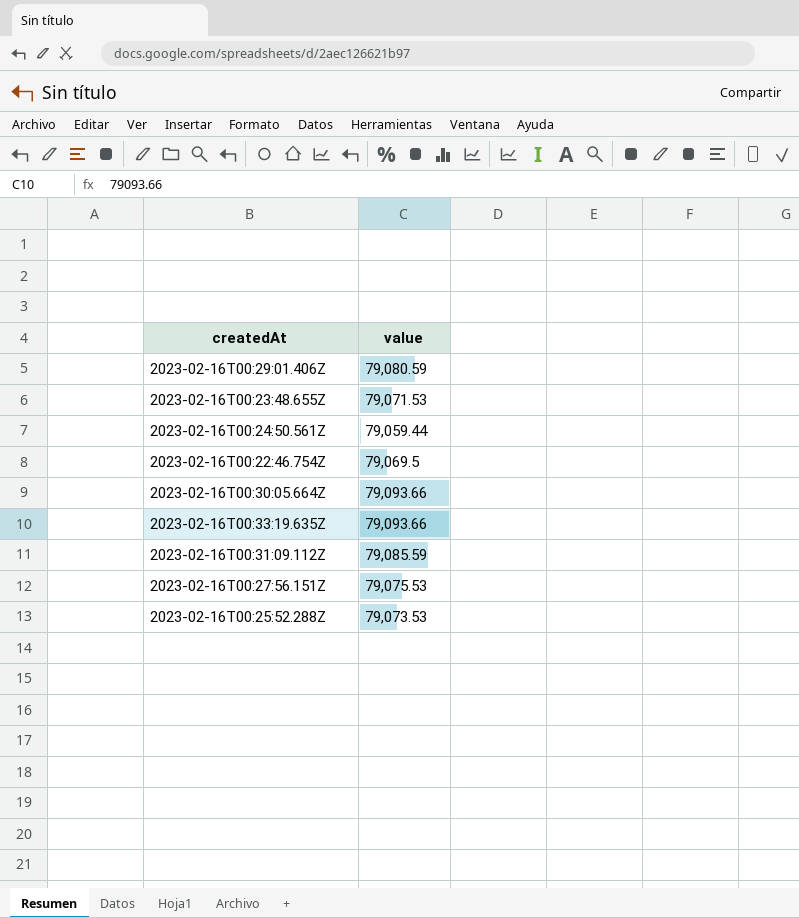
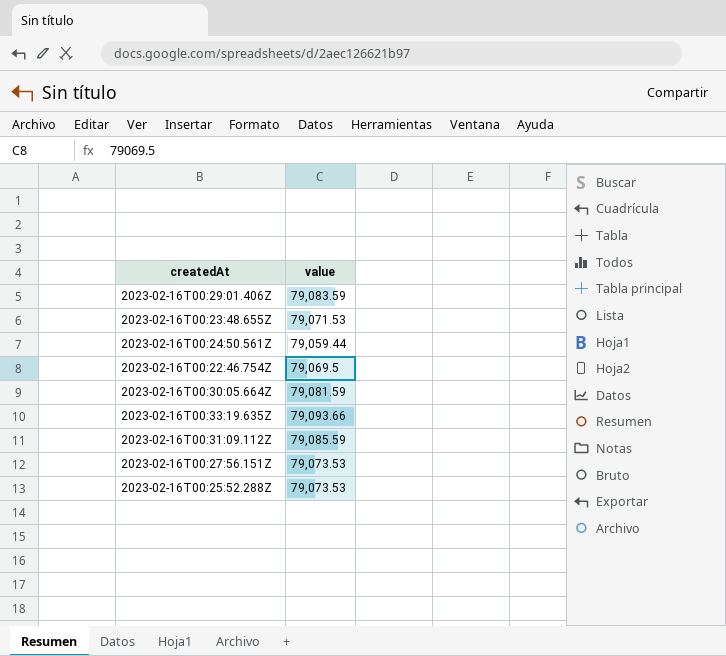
2023-02-16T00:29:01.406Z | value: 79,080.59 -> 79,083.59
2023-02-16T00:30:05.664Z | value: 79,093.66 -> 79,081.59
2023-02-16T00:27:56.151Z | value: 79,075.53 -> 79,073.53

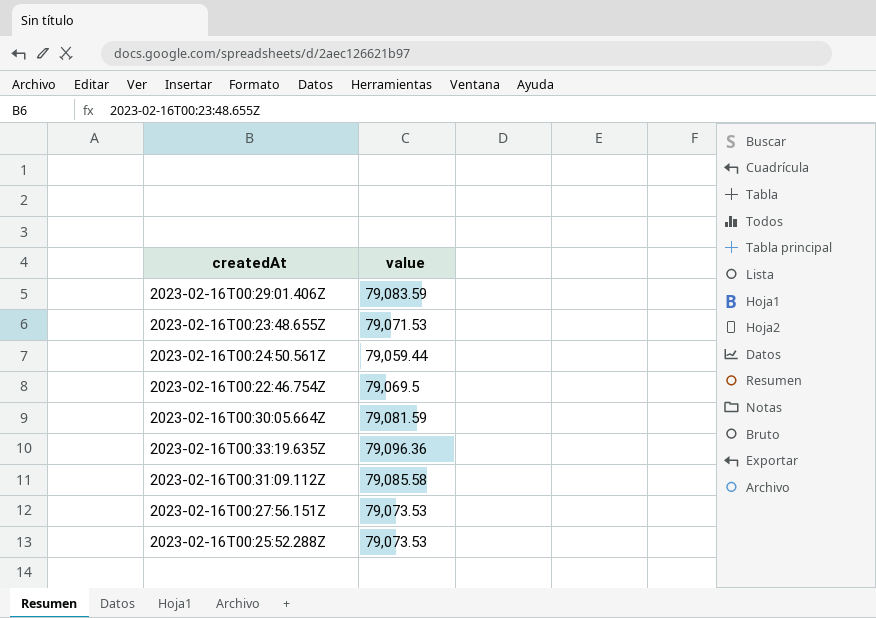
2023-02-16T00:33:19.635Z | value: 79,093.66 -> 79,096.36
2023-02-16T00:31:09.112Z | value: 79,085.59 -> 79,085.58

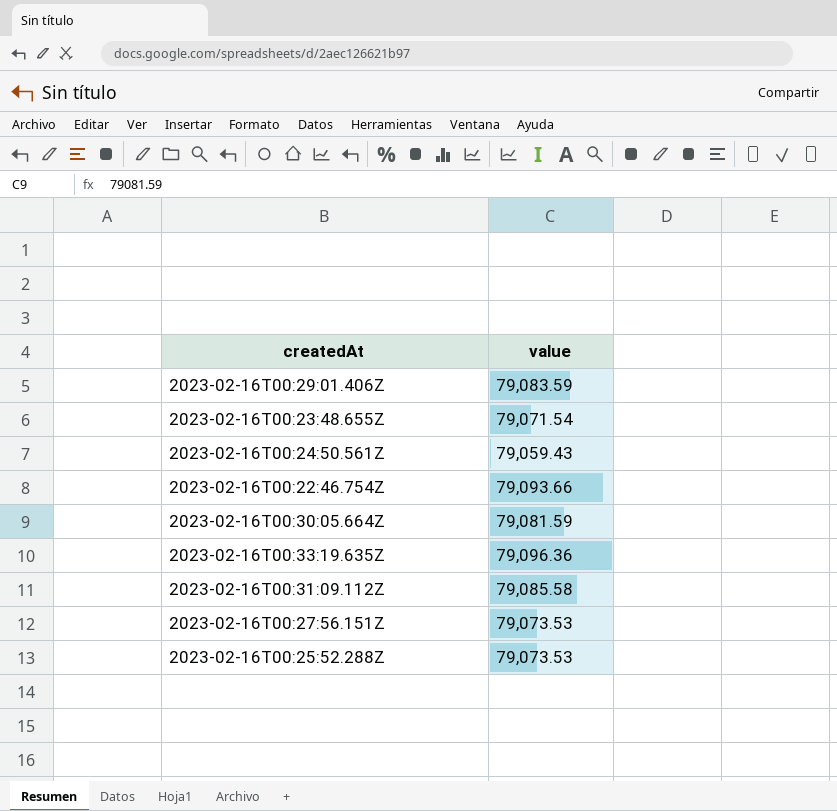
2023-02-16T00:23:48.655Z | value: 79,071.53 -> 79,071.54
2023-02-16T00:24:50.561Z | value: 79,059.44 -> 79,059.43
2023-02-16T00:22:46.754Z | value: 79,069.5 -> 79,093.66

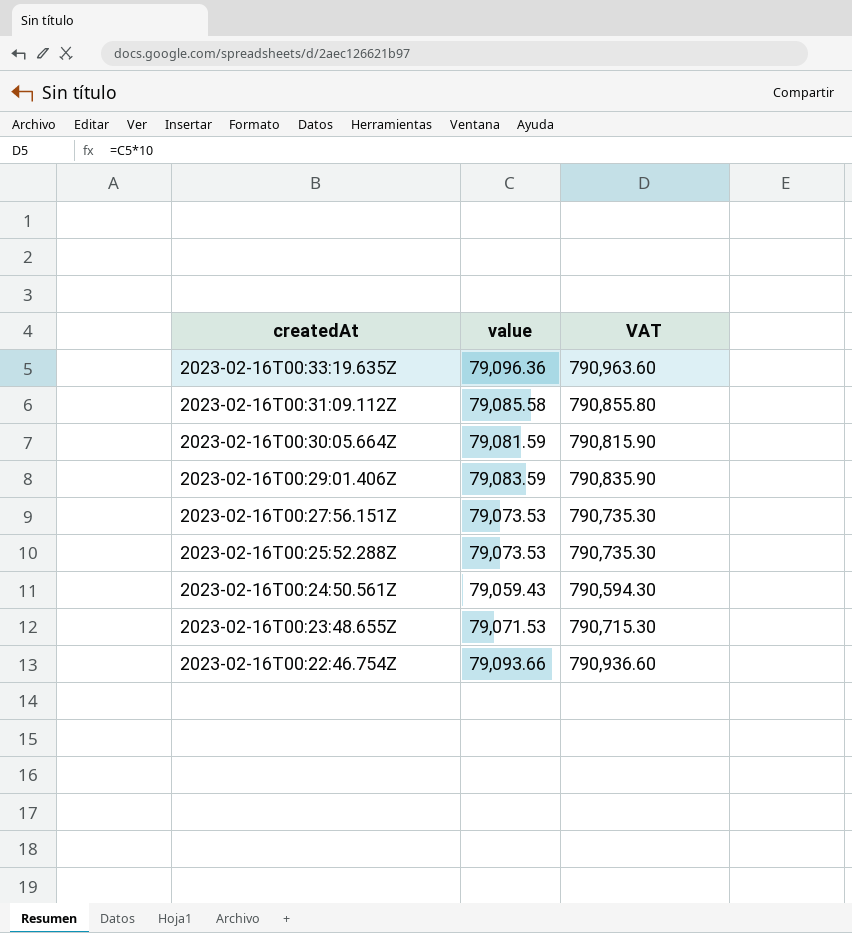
row order: none -> createdAt descending
column VAT | formula: none -> [value] * 10
2023-02-16T00:23:48.655Z | value: 79,071.54 -> 79,071.53

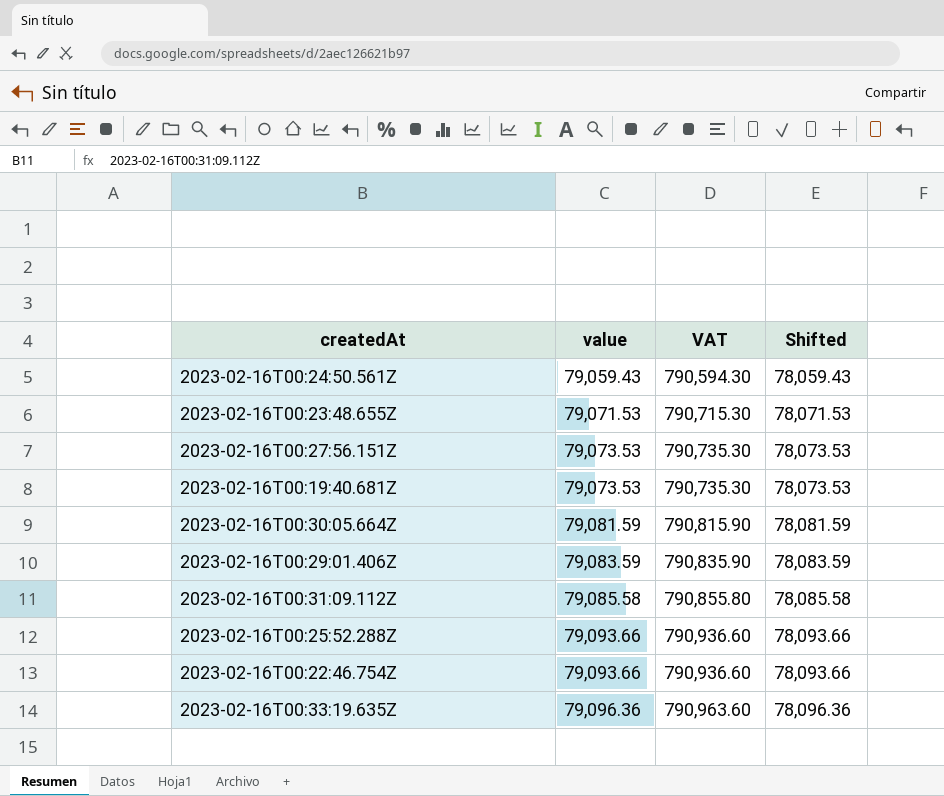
row order: createdAt descending -> value ascending
column Shifted | formula: none -> [value] - 1000
row 2023-02-16T00:19:40.681Z: none -> 79,073.53 | 790,735.30 | 78,073.53
2023-02-16T00:25:52.288Z | value: 79,073.53 -> 79,093.66
2023-02-16T00:25:52.288Z | VAT: 790,735.30 -> 790,936.60

